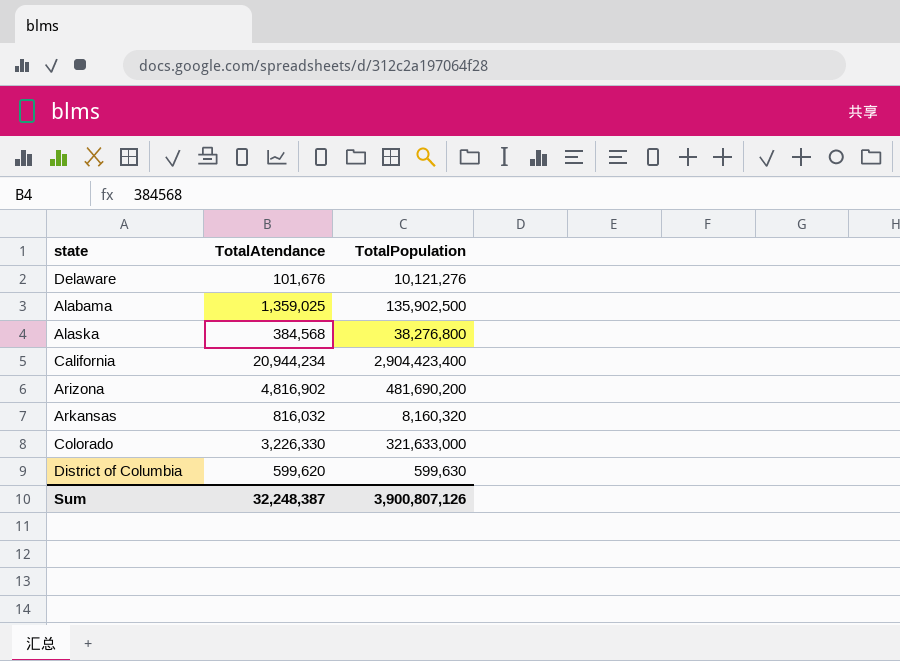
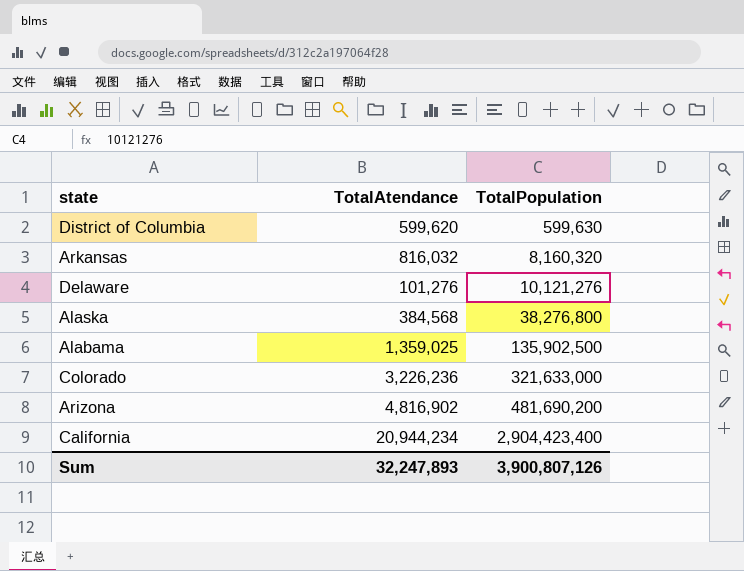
row order: none -> TotalPopulation ascending
Delaware | TotalAtendance: 101,676 -> 101,276
Colorado | TotalAtendance: 3,226,330 -> 3,226,236
Sum | TotalAtendance: 32,248,387 -> 32,247,893

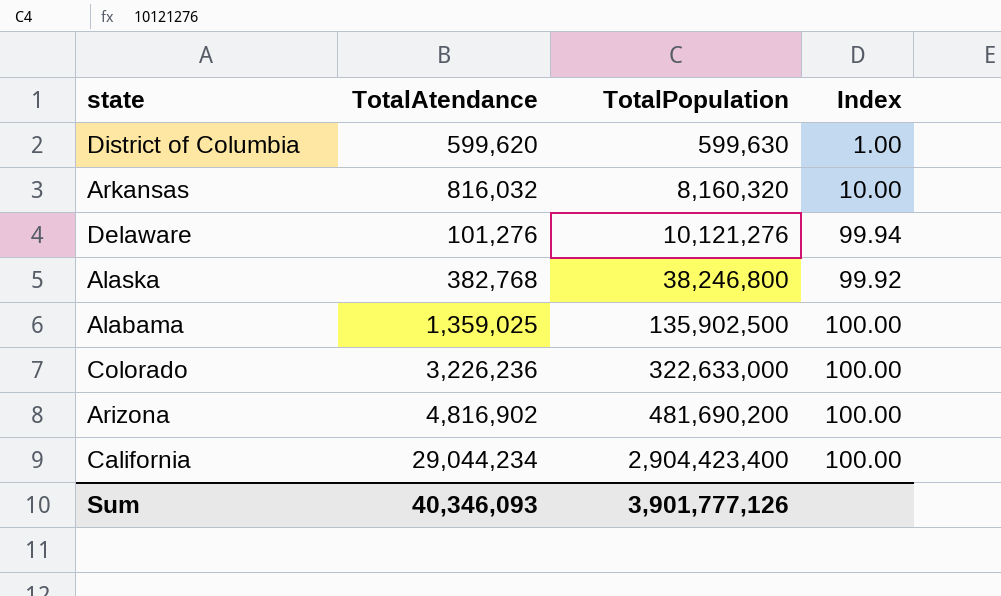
column Index | formula: none -> [TotalPopulation] / [TotalAtendance]
Alaska | TotalAtendance: 384,568 -> 382,768
Alaska | TotalPopulation: 38,276,800 -> 38,246,800
Colorado | TotalPopulation: 321,633,000 -> 322,633,000
California | TotalAtendance: 20,944,234 -> 29,044,234
Sum | TotalAtendance: 32,247,893 -> 40,346,093
Sum | TotalPopulation: 3,900,807,126 -> 3,901,777,126

